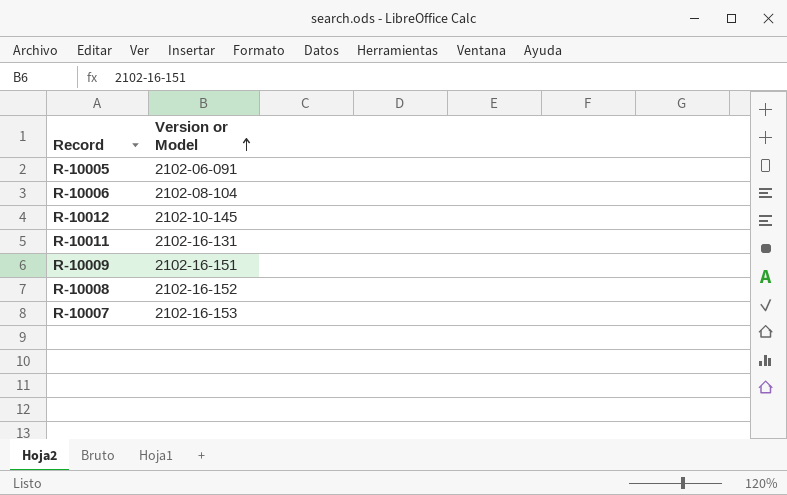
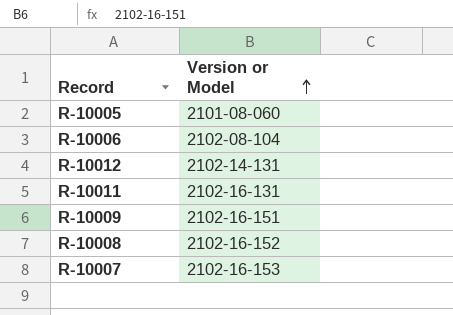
R-10005 | Version or Model: 2102-06-091 -> 2101-08-060
R-10012 | Version or Model: 2102-10-145 -> 2102-14-131

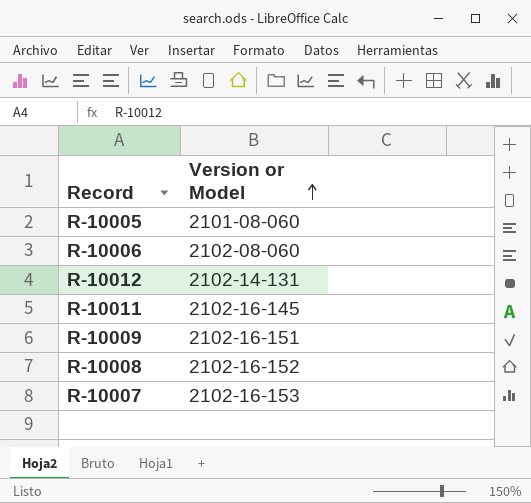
R-10006 | Version or Model: 2102-08-104 -> 2102-08-060
R-10011 | Version or Model: 2102-16-131 -> 2102-16-145

